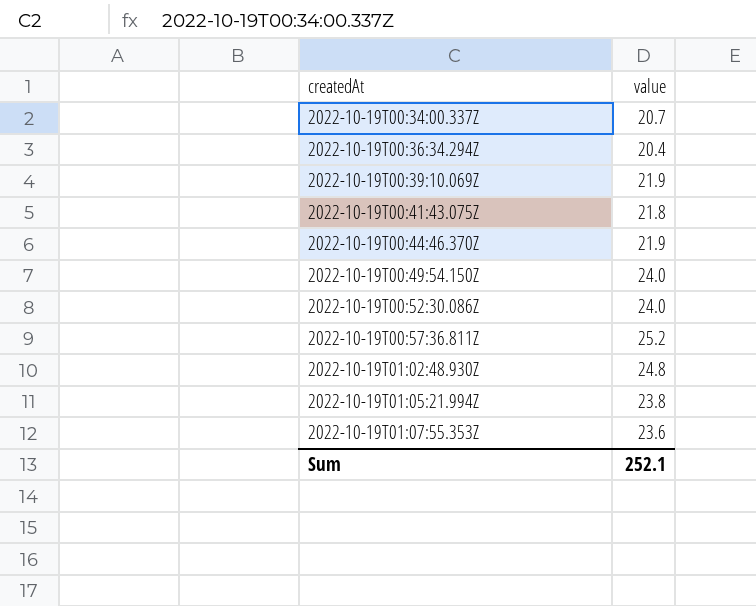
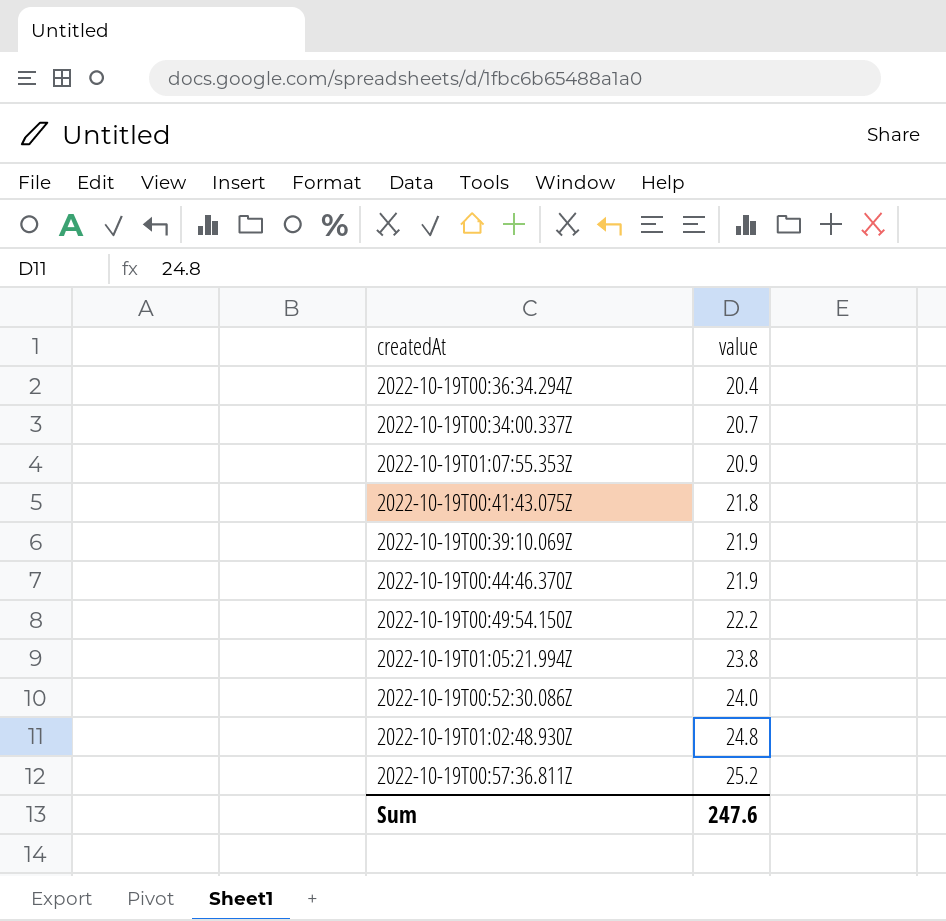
row order: createdAt ascending -> value ascending
2022-10-19T01:07:55.353Z | value: 23.6 -> 20.9
2022-10-19T00:49:54.150Z | value: 24.0 -> 22.2
Sum | value: 252.1 -> 247.6

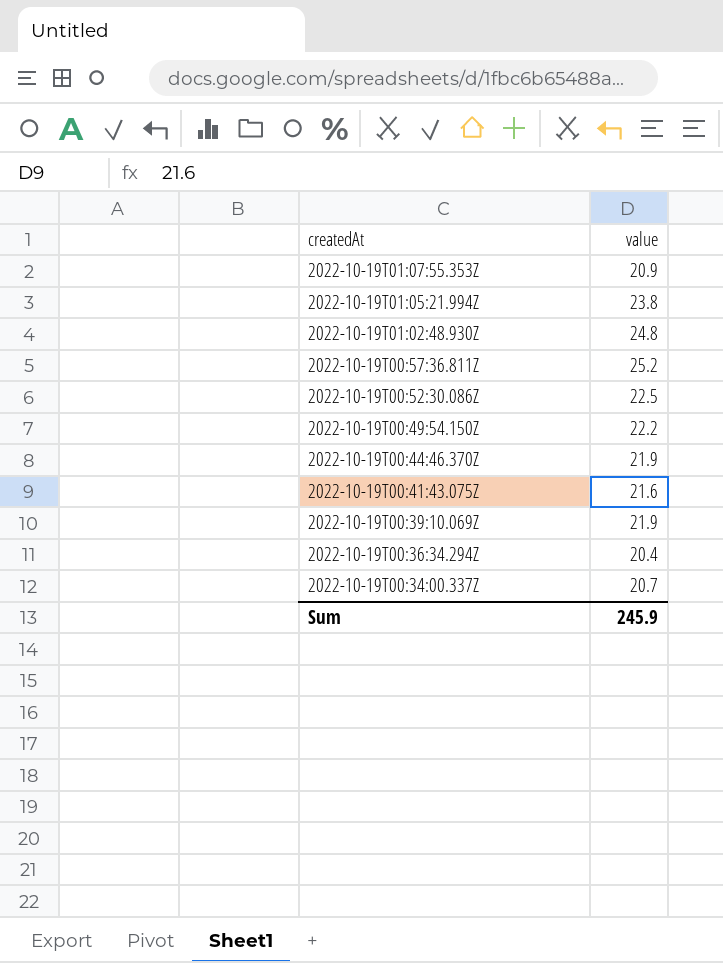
row order: value ascending -> createdAt descending
2022-10-19T00:52:30.086Z | value: 24.0 -> 22.5
2022-10-19T00:41:43.075Z | value: 21.8 -> 21.6
Sum | value: 247.6 -> 245.9

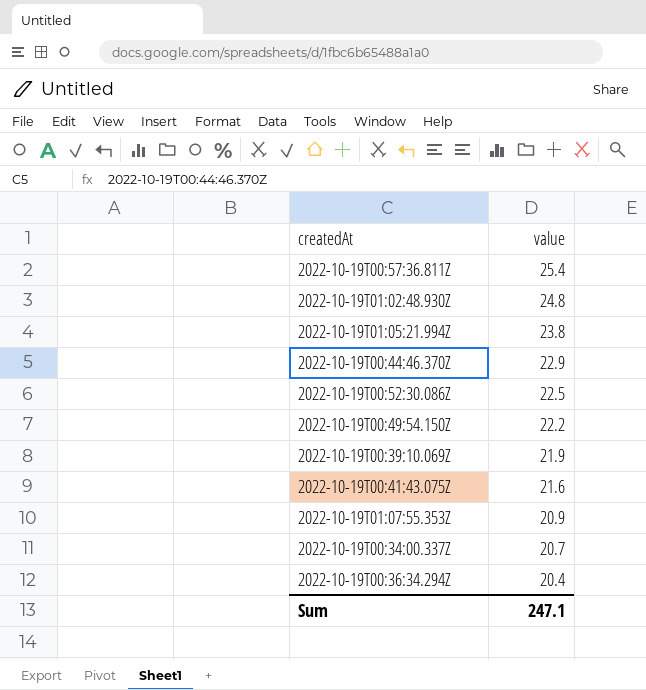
row order: createdAt descending -> value descending
2022-10-19T00:57:36.811Z | value: 25.2 -> 25.4
2022-10-19T00:44:46.370Z | value: 21.9 -> 22.9
Sum | value: 245.9 -> 247.1

